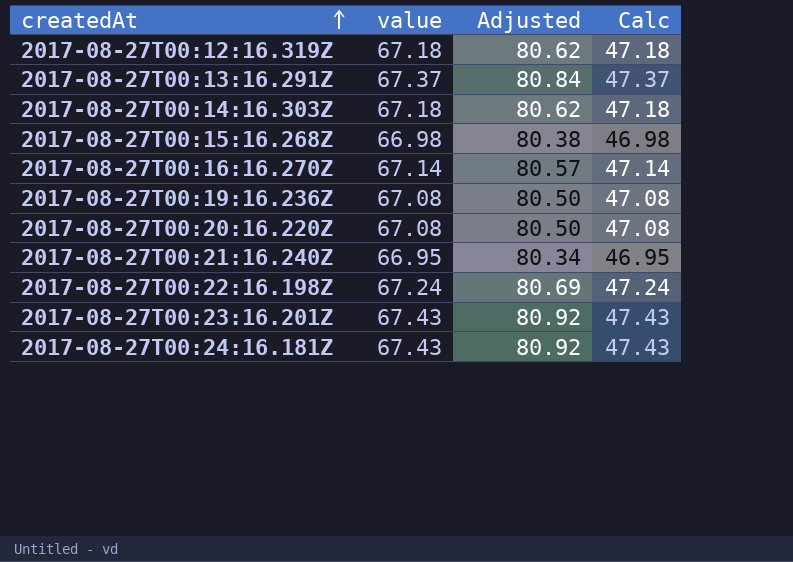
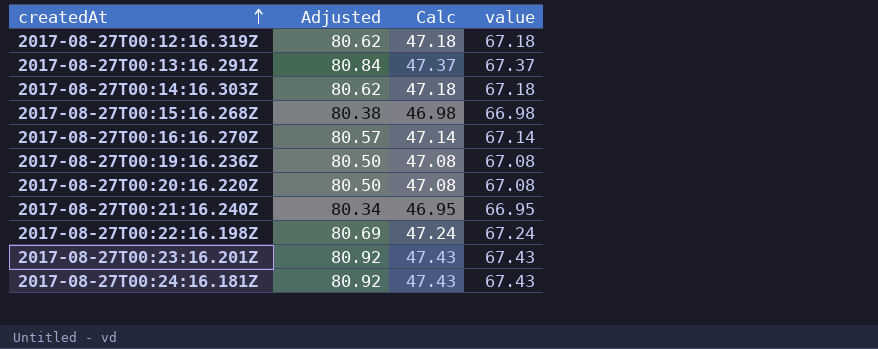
column value | position: 2 -> 4

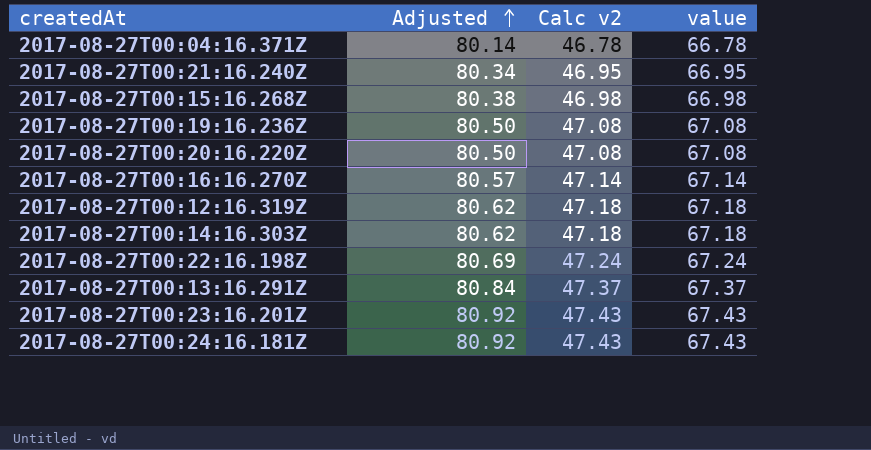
row order: createdAt ascending -> Adjusted ascending
column name: Calc -> Calc v2
row 2017-08-27T00:04:16.371Z: none -> 80.14 | 46.78 | 66.78

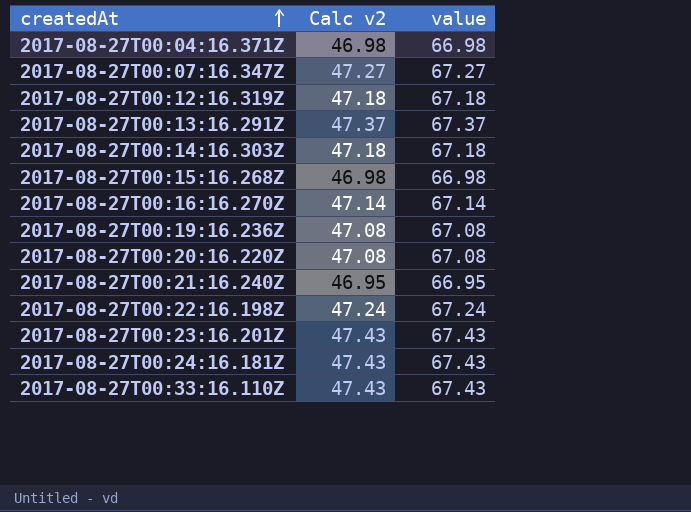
row order: Adjusted ascending -> createdAt ascending
column Adjusted | formula: [value] * 1.2 -> none
2017-08-27T00:04:16.371Z | Calc v2: 46.78 -> 46.98
2017-08-27T00:04:16.371Z | value: 66.78 -> 66.98
row 2017-08-27T00:07:16.347Z: none -> 47.27 | 67.27
row 2017-08-27T00:33:16.110Z: none -> 47.43 | 67.43

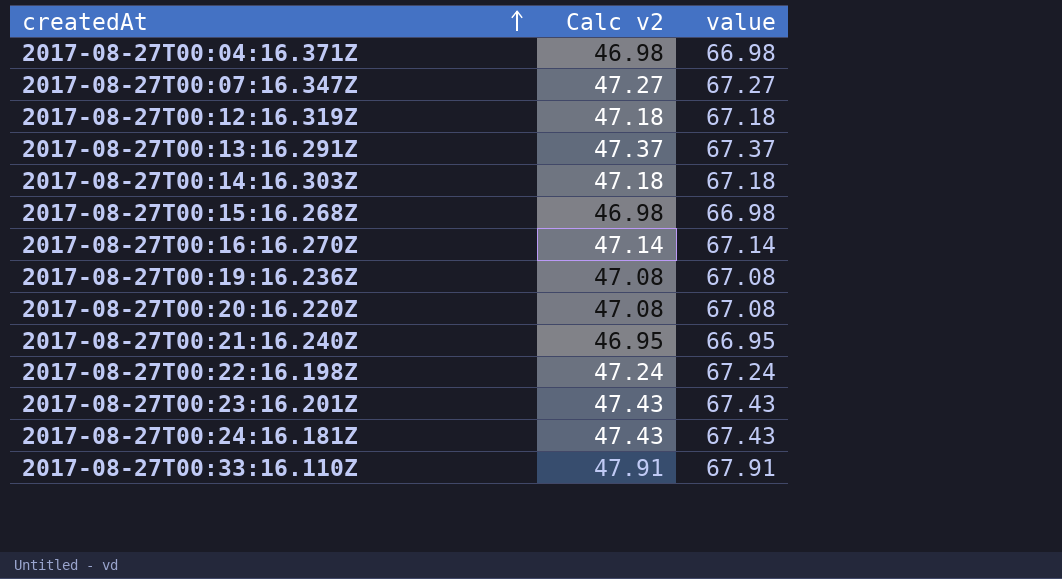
2017-08-27T00:33:16.110Z | Calc v2: 47.43 -> 47.91
2017-08-27T00:33:16.110Z | value: 67.43 -> 67.91

